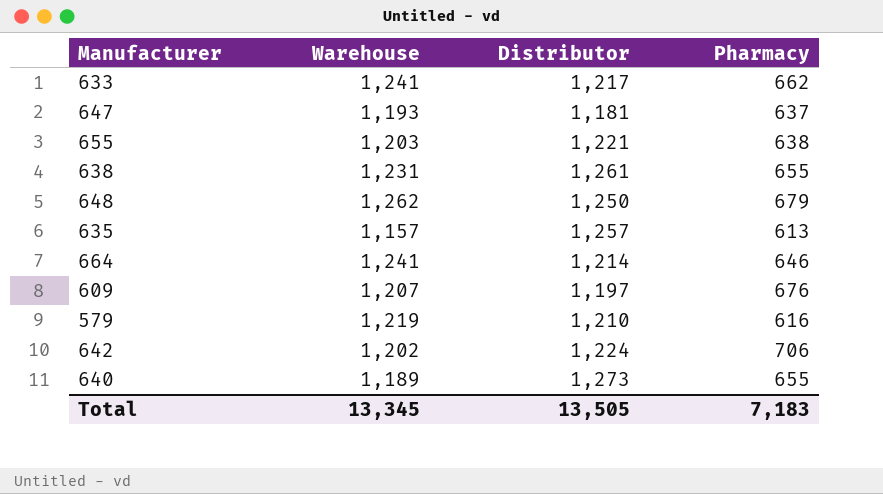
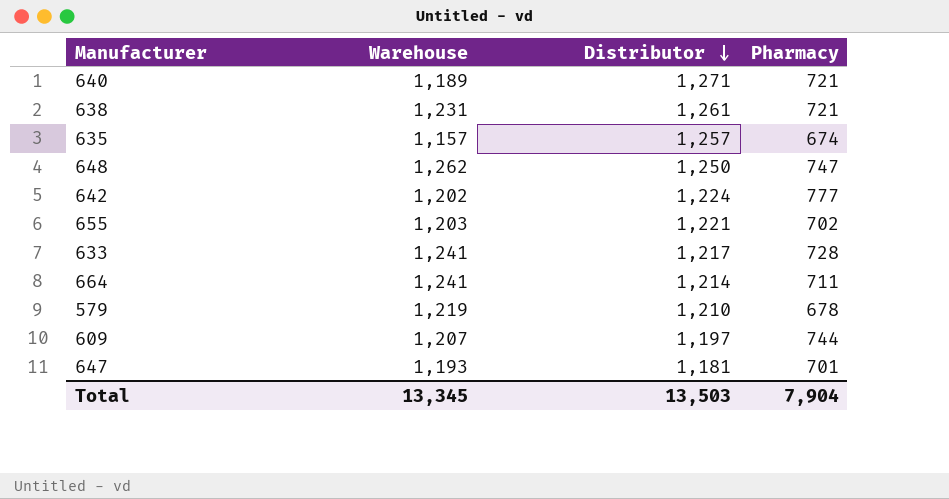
row order: none -> Distributor descending
640 | Distributor: 1,273 -> 1,271
640 | Pharmacy: 655 -> 721
638 | Pharmacy: 655 -> 721
635 | Pharmacy: 613 -> 674
648 | Pharmacy: 679 -> 747
642 | Pharmacy: 706 -> 777
655 | Pharmacy: 638 -> 702
633 | Pharmacy: 662 -> 728
664 | Pharmacy: 646 -> 711
579 | Pharmacy: 616 -> 678
609 | Pharmacy: 676 -> 744
647 | Pharmacy: 637 -> 701
Total | Distributor: 13,505 -> 13,503
Total | Pharmacy: 7,183 -> 7,904

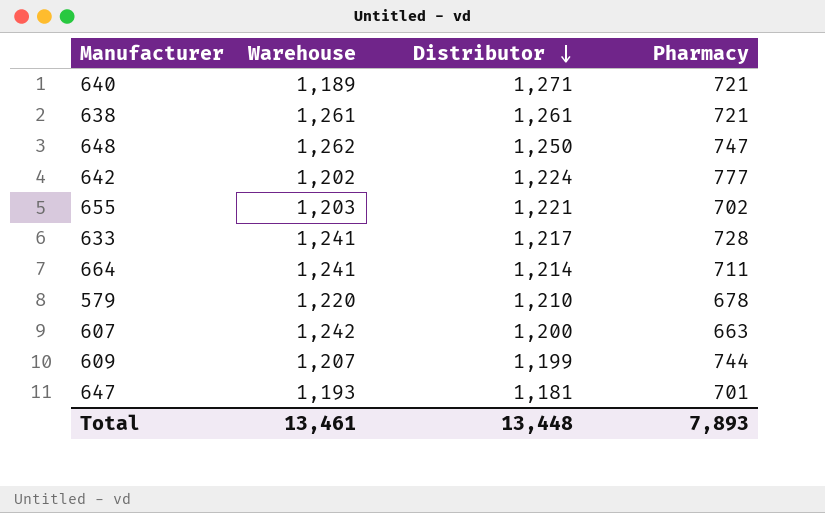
row 635: 1,157 | 1,257 | 674 -> none
638 | Warehouse: 1,231 -> 1,261
579 | Warehouse: 1,219 -> 1,220
row 607: none -> 1,242 | 1,200 | 663
609 | Distributor: 1,197 -> 1,199
Total | Warehouse: 13,345 -> 13,461
Total | Distributor: 13,503 -> 13,448
Total | Pharmacy: 7,904 -> 7,893

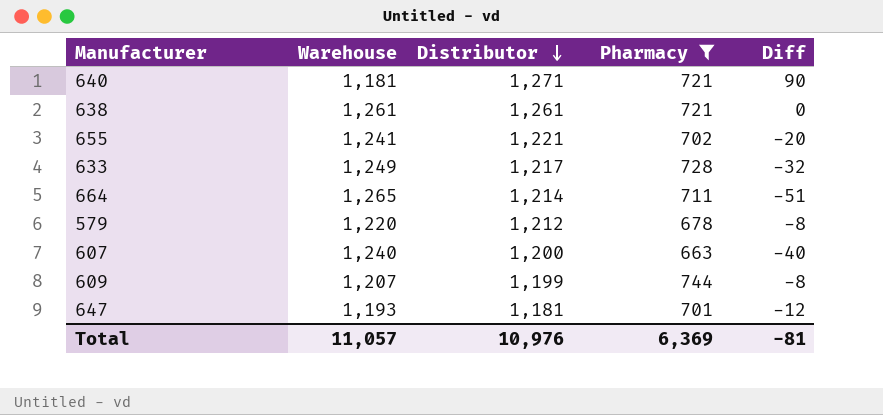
filter: none -> Pharmacy <= 744
column Diff | formula: none -> [Distributor] - [Warehouse]
640 | Warehouse: 1,189 -> 1,181
655 | Warehouse: 1,203 -> 1,241
633 | Warehouse: 1,241 -> 1,249
664 | Warehouse: 1,241 -> 1,265
579 | Distributor: 1,210 -> 1,212
607 | Warehouse: 1,242 -> 1,240
Total | Warehouse: 13,461 -> 11,057
Total | Distributor: 13,448 -> 10,976
Total | Pharmacy: 7,893 -> 6,369

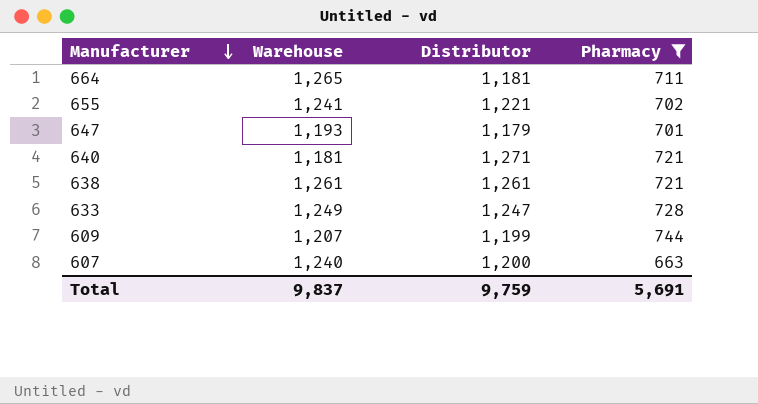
row order: Distributor descending -> Manufacturer descending
column Diff | formula: [Distributor] - [Warehouse] -> none
row 579: 1,220 | 1,212 | 678 | -8 -> none
664 | Distributor: 1,214 -> 1,181
647 | Distributor: 1,181 -> 1,179
633 | Distributor: 1,217 -> 1,247
Total | Warehouse: 11,057 -> 9,837
Total | Distributor: 10,976 -> 9,759
Total | Pharmacy: 6,369 -> 5,691

